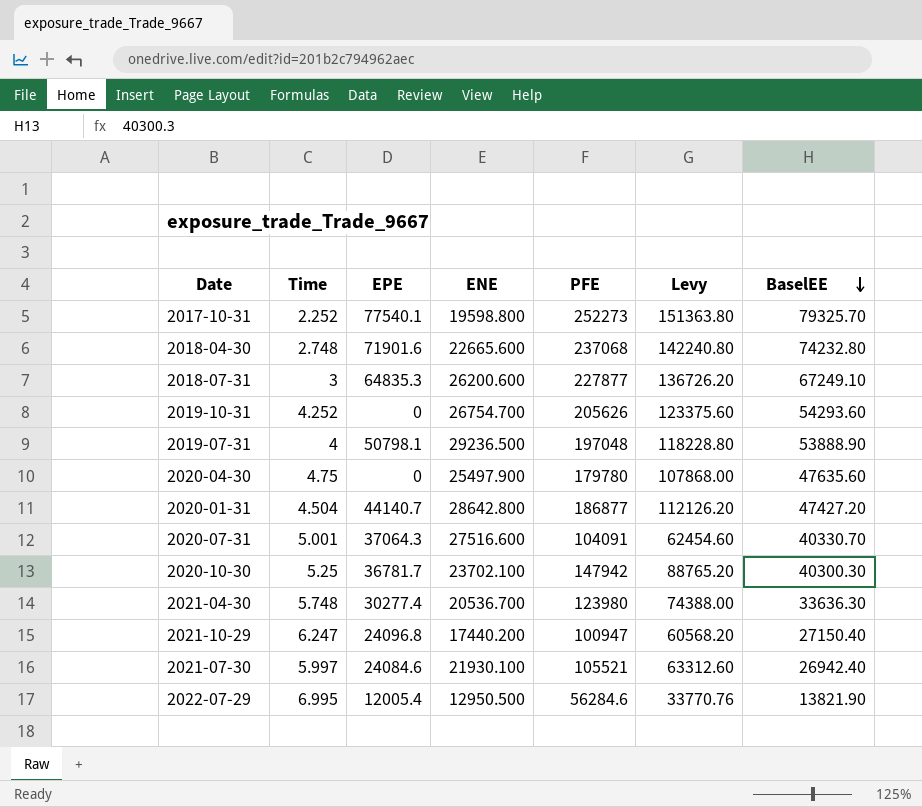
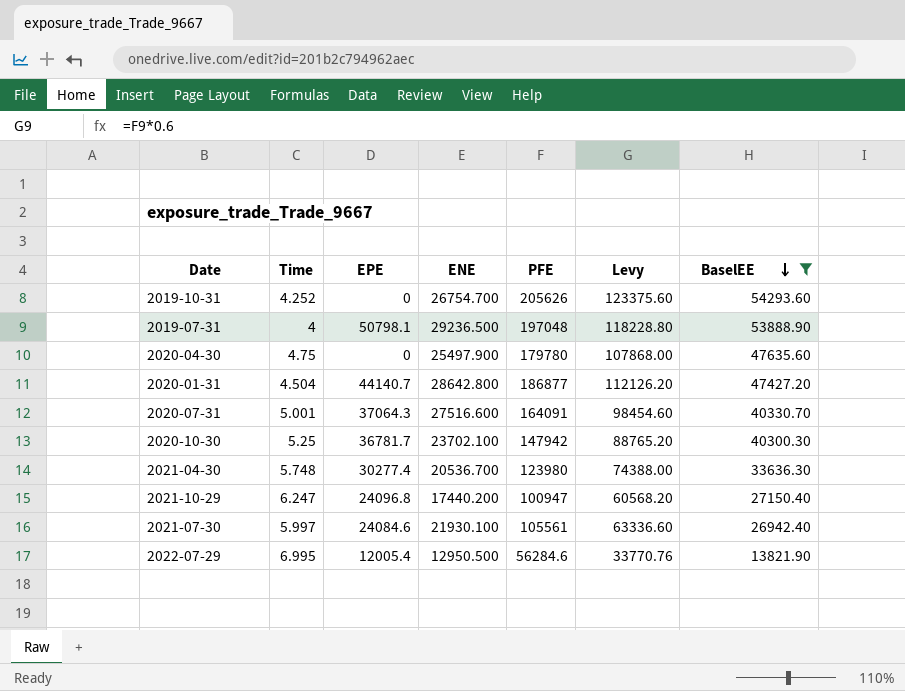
filter: none -> BaselEE <= 54293.60
2020-07-31 | PFE: 104091 -> 164091
2020-07-31 | Levy: 62454.60 -> 98454.60
2021-07-30 | PFE: 105521 -> 105561
2021-07-30 | Levy: 63312.60 -> 63336.60

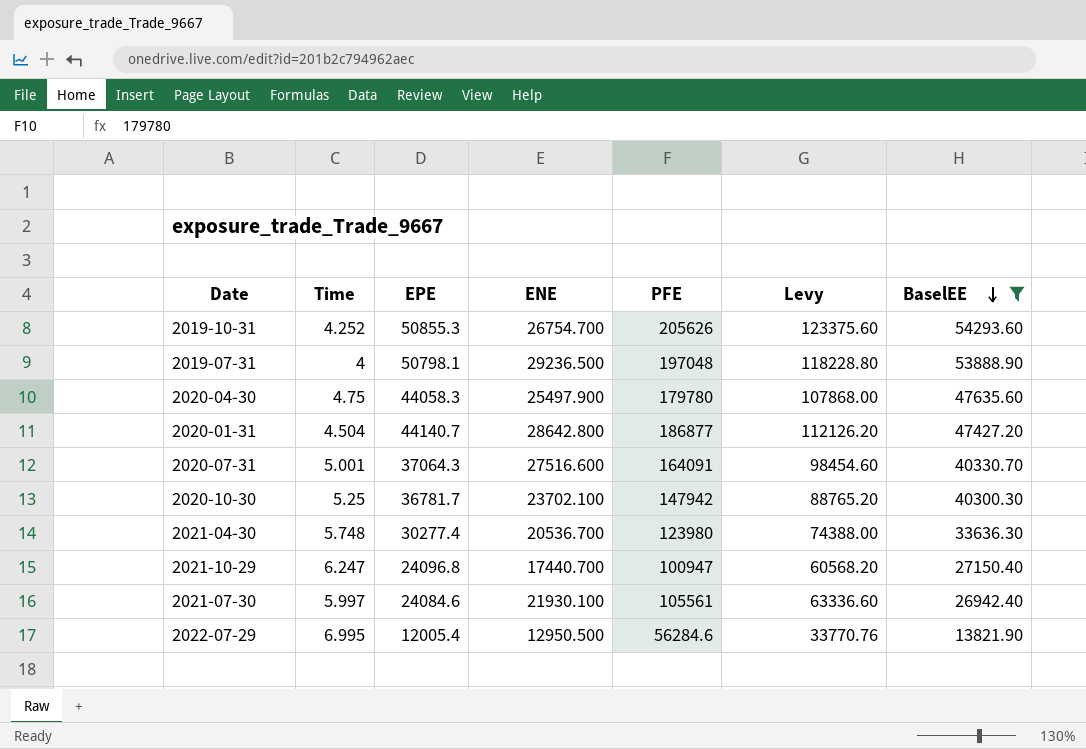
2019-10-31 | EPE: 0 -> 50855.3
2020-04-30 | EPE: 0 -> 44058.3
2021-10-29 | ENE: 17440.200 -> 17440.700

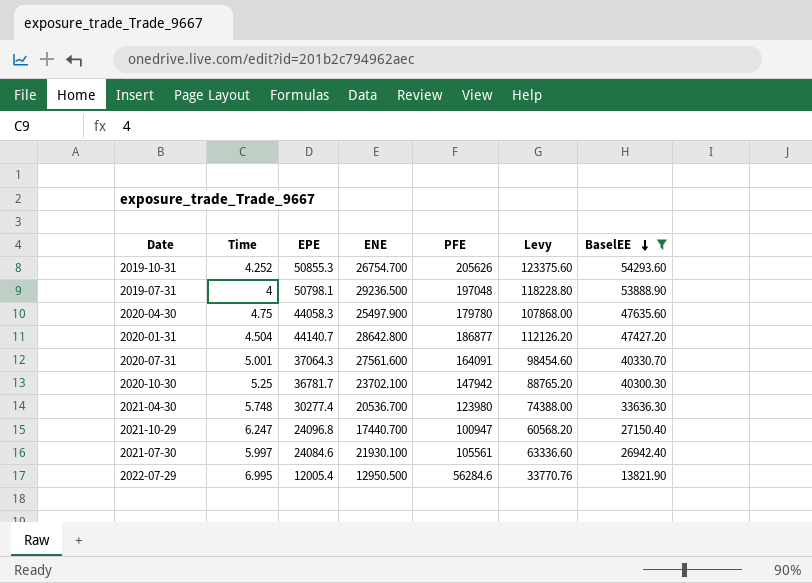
2020-07-31 | ENE: 27516.600 -> 27561.600

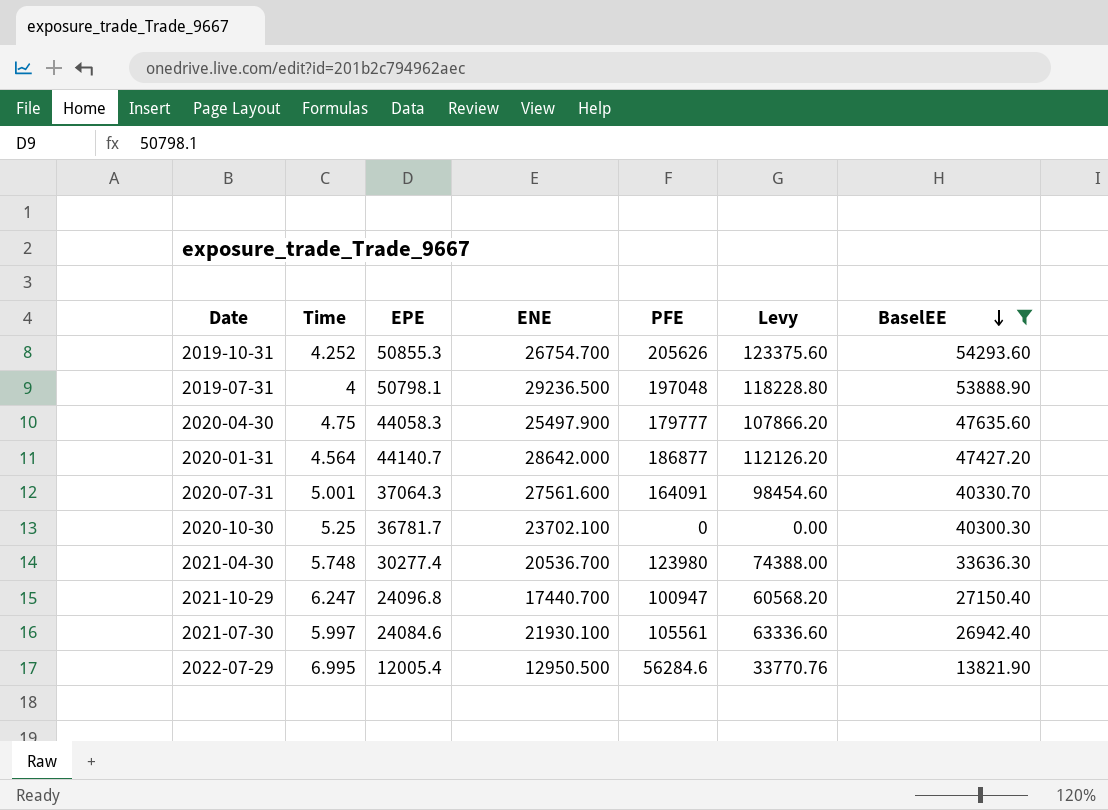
2020-04-30 | PFE: 179780 -> 179777
2020-04-30 | Levy: 107868.00 -> 107866.20
2020-01-31 | Time: 4.504 -> 4.564
2020-01-31 | ENE: 28642.800 -> 28642.000
2020-10-30 | PFE: 147942 -> 0
2020-10-30 | Levy: 88765.20 -> 0.00

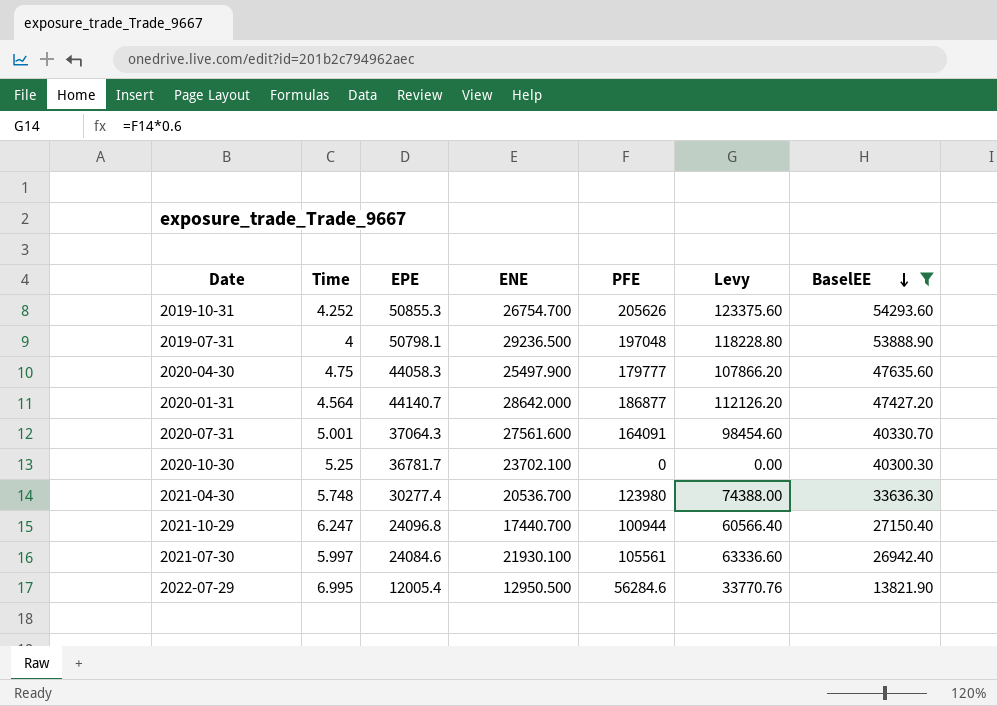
2021-10-29 | PFE: 100947 -> 100944
2021-10-29 | Levy: 60568.20 -> 60566.40

